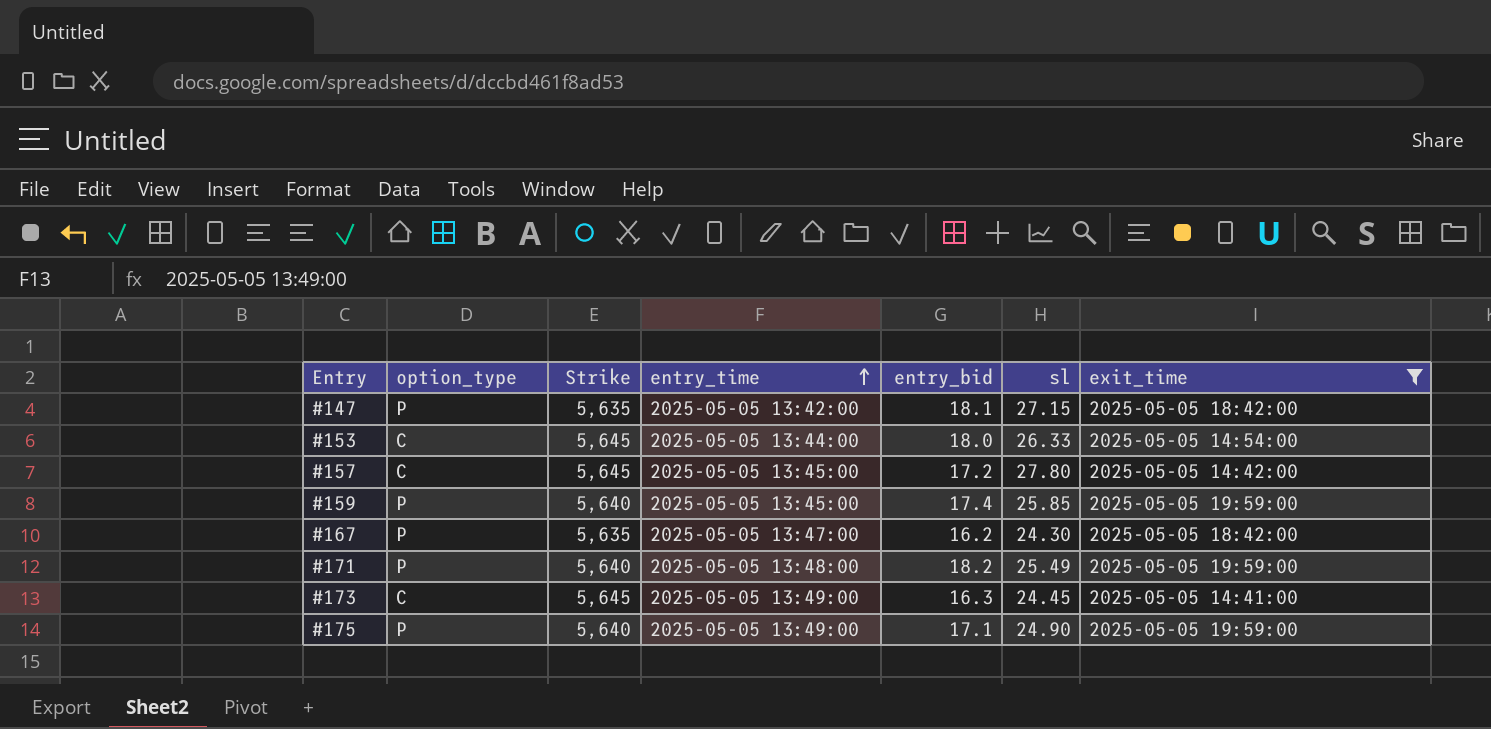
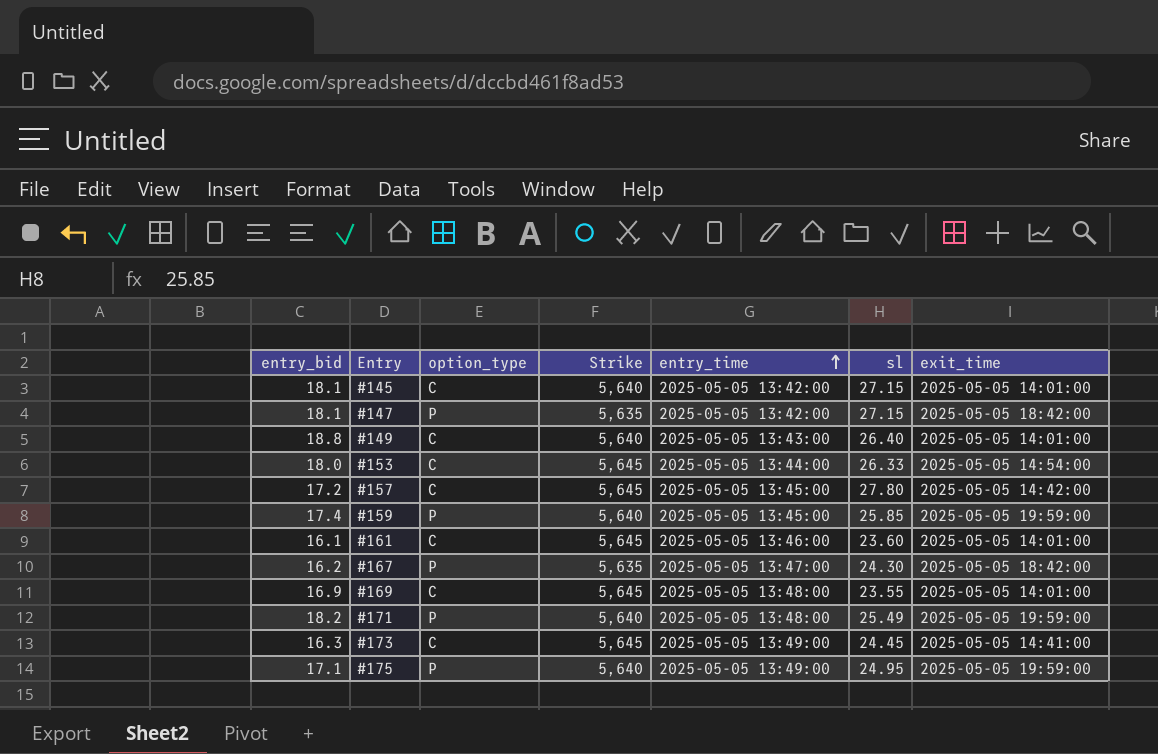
filter: exit_time != 2025-05-05 14:01:00 -> none
column entry_bid | position: 5 -> 1
#175 | sl: 24.90 -> 24.95

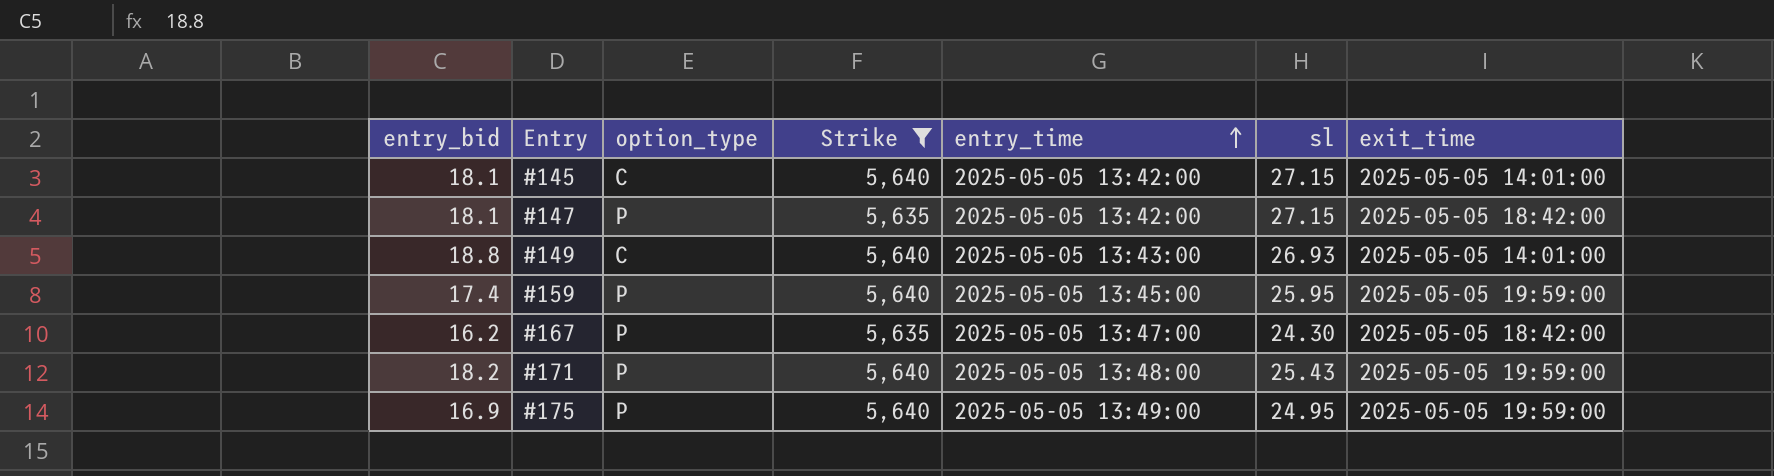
filter: none -> Strike != 5,645
#149 | sl: 26.40 -> 26.93
#159 | sl: 25.85 -> 25.95
#171 | sl: 25.49 -> 25.43
#175 | entry_bid: 17.1 -> 16.9

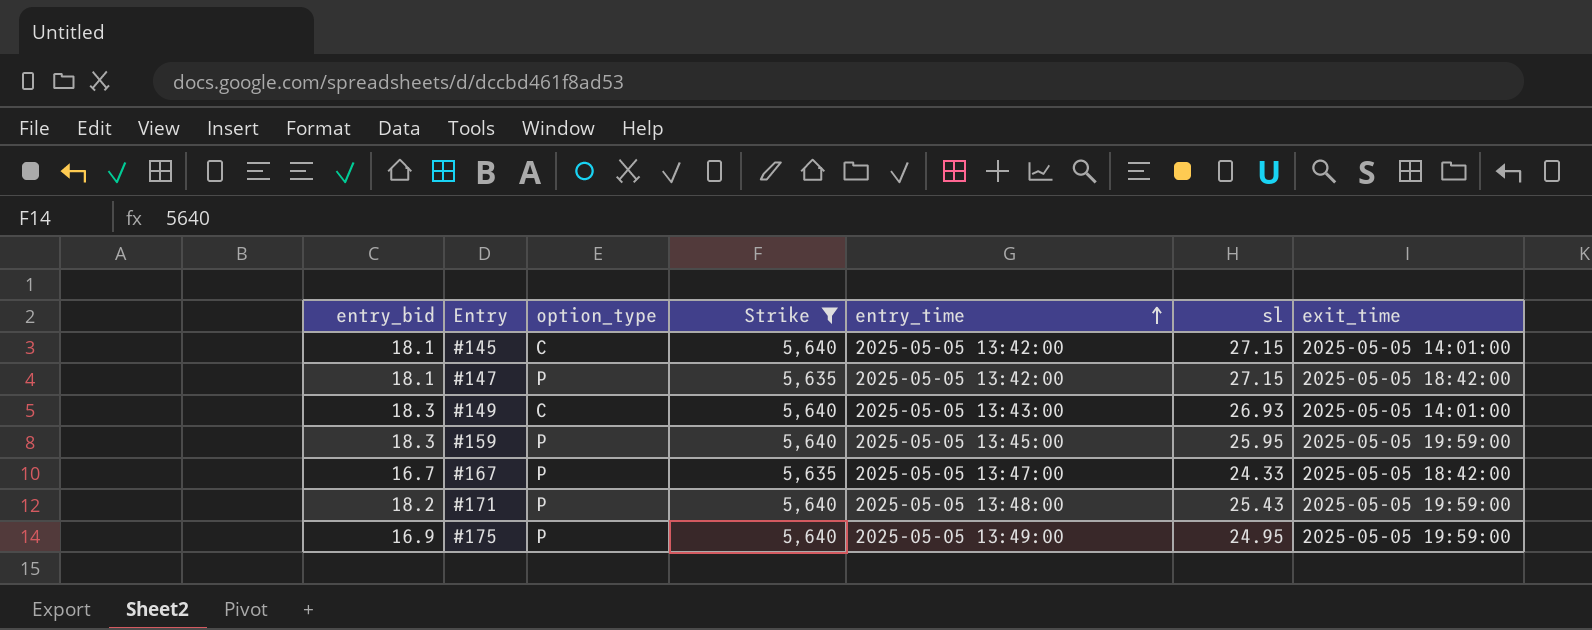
#149 | entry_bid: 18.8 -> 18.3
#159 | entry_bid: 17.4 -> 18.3
#167 | entry_bid: 16.2 -> 16.7
#167 | sl: 24.30 -> 24.33

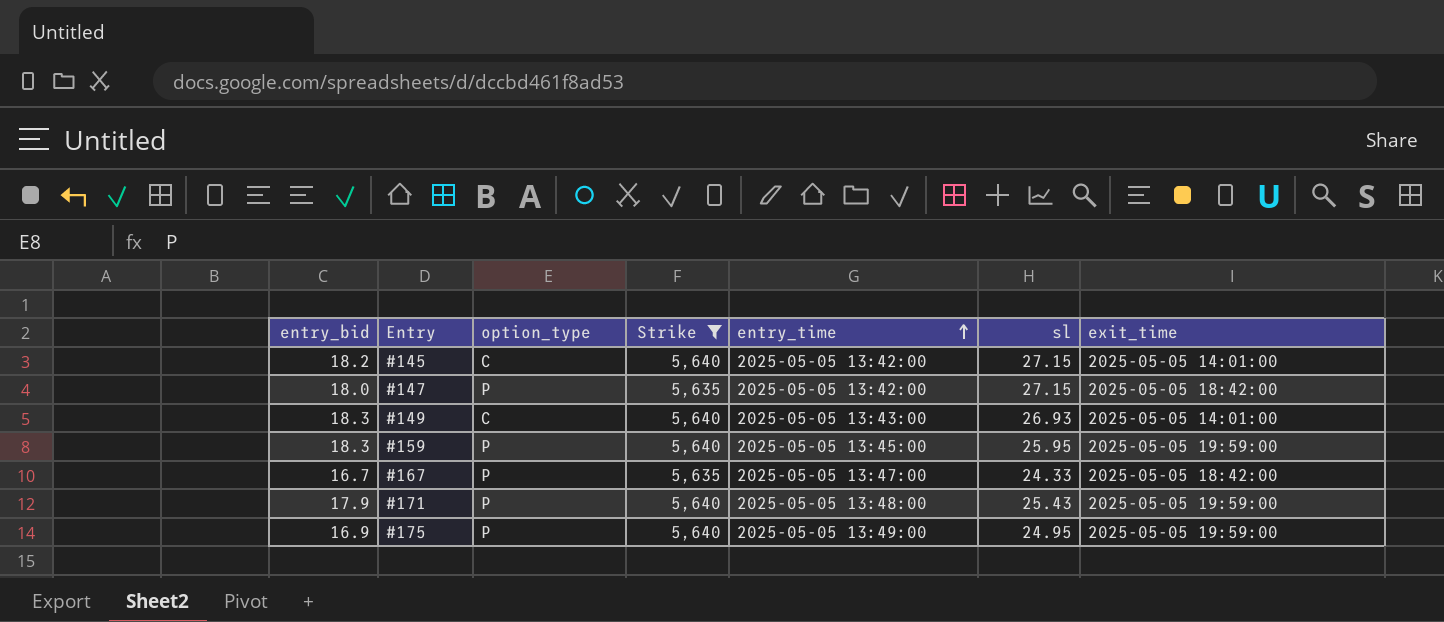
#145 | entry_bid: 18.1 -> 18.2
#147 | entry_bid: 18.1 -> 18.0
#171 | entry_bid: 18.2 -> 17.9

